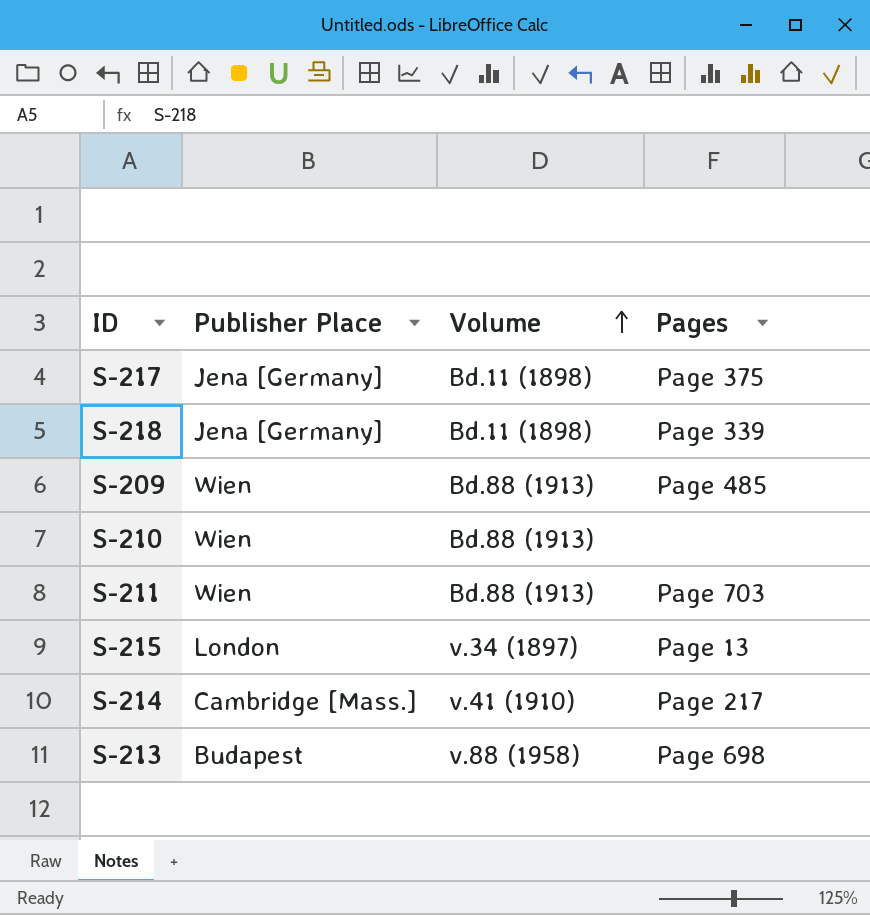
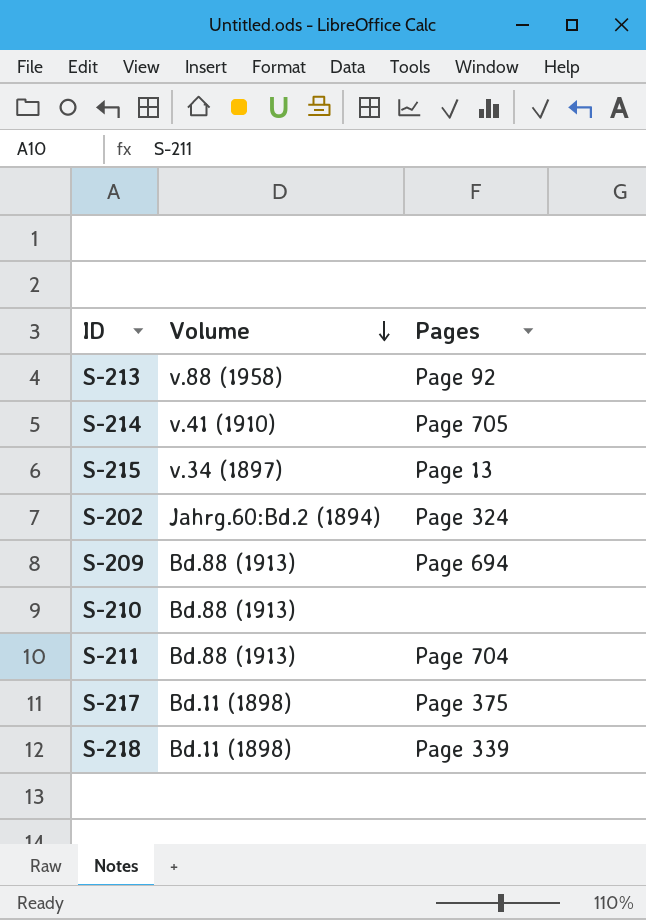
row order: Volume ascending -> Volume descending
column Publisher Place | position: 2 -> none
S-213 | Pages: Page 698 -> Page 92
S-214 | Pages: Page 217 -> Page 705
row S-202: none -> Jahrg.60:Bd.2 (1894) | Page 324
S-209 | Pages: Page 485 -> Page 694
S-211 | Pages: Page 703 -> Page 704

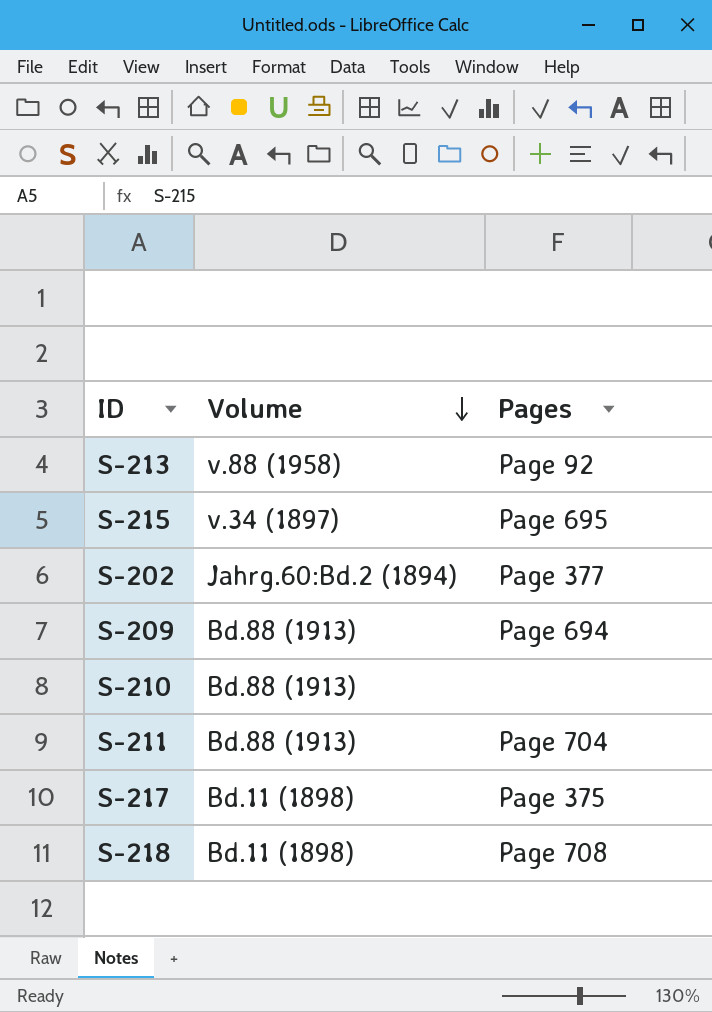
row S-214: v.41 (1910) | Page 705 -> none
S-215 | Pages: Page 13 -> Page 695
S-202 | Pages: Page 324 -> Page 377
S-218 | Pages: Page 339 -> Page 708

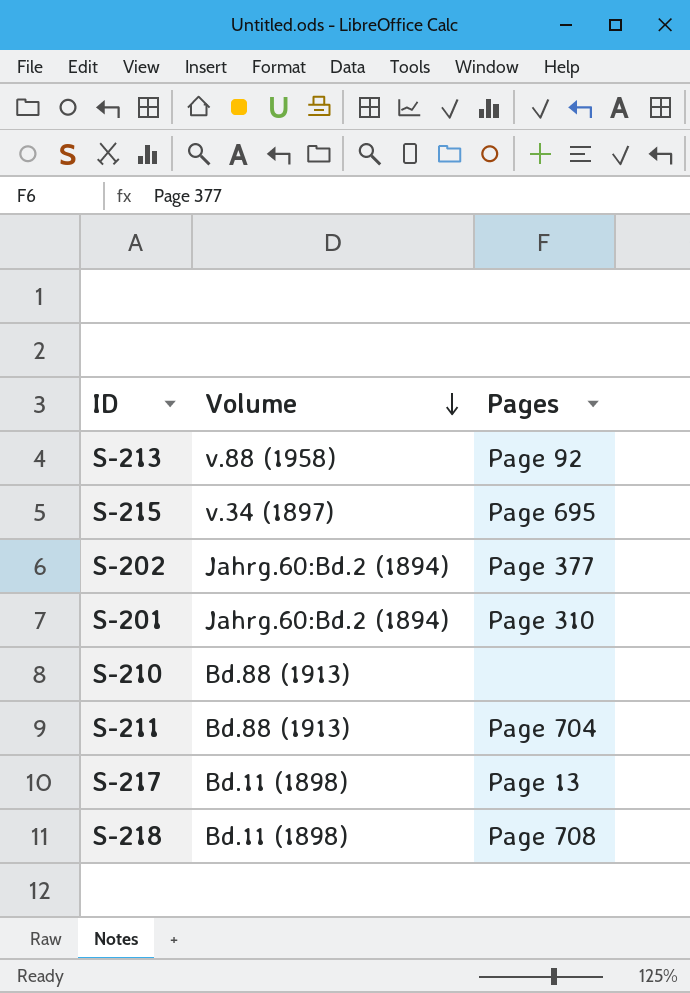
row S-209: Bd.88 (1913) | Page 694 -> none
row S-201: none -> Jahrg.60:Bd.2 (1894) | Page 310
S-217 | Pages: Page 375 -> Page 13

